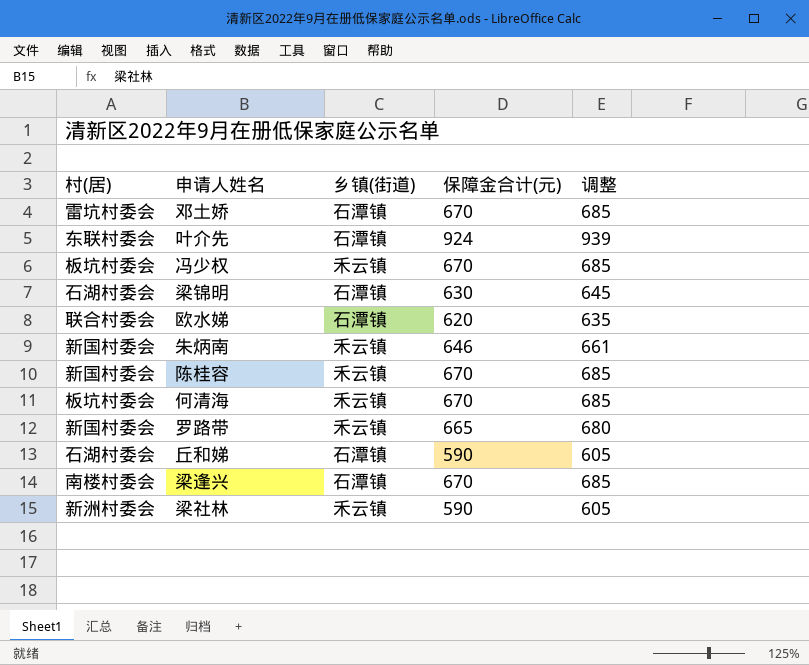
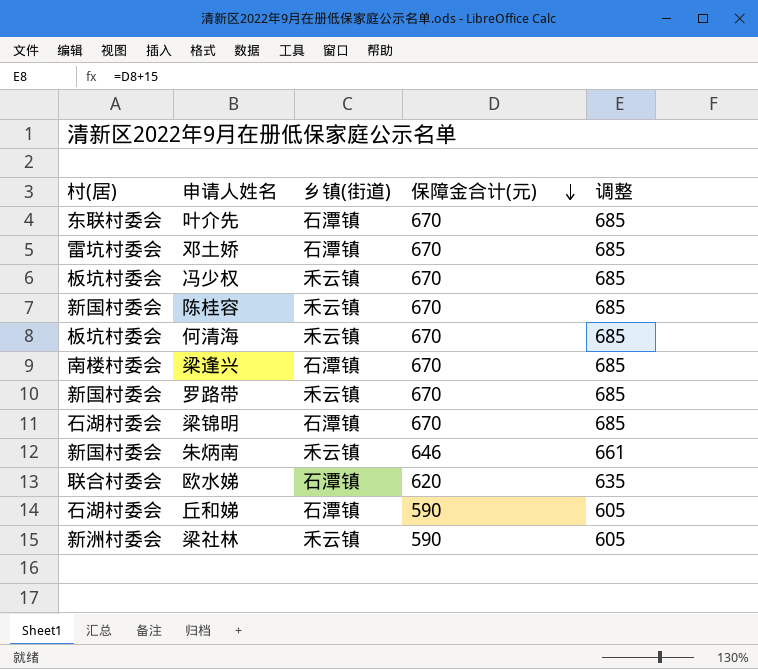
row order: none -> 保障金合计(元) descending
叶介先 | 保障金合计(元): 924 -> 670
叶介先 | 调整: 939 -> 685
罗路带 | 保障金合计(元): 665 -> 670
罗路带 | 调整: 680 -> 685
梁锦明 | 保障金合计(元): 630 -> 670
梁锦明 | 调整: 645 -> 685

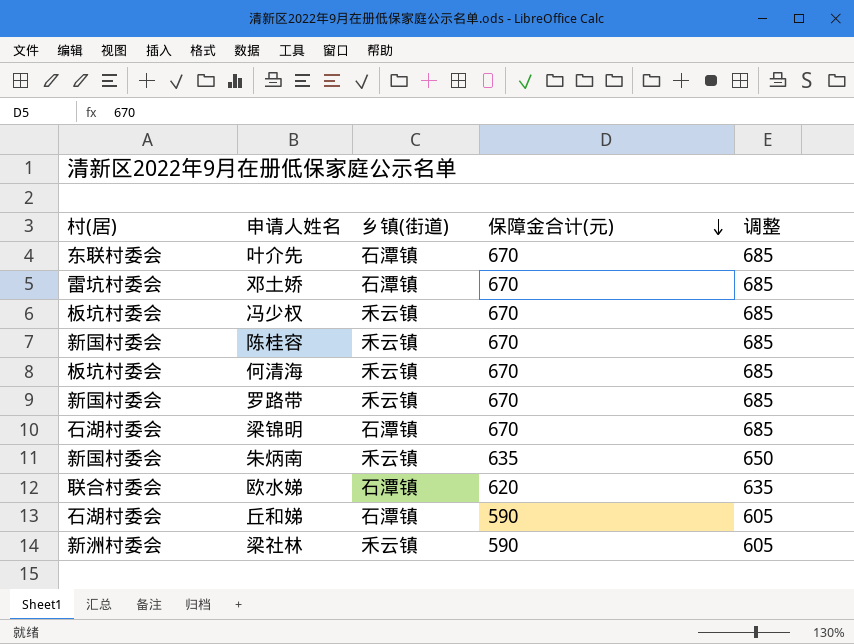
row 梁逢兴: 南楼村委会 | 石潭镇 | 670 | 685 -> none
朱炳南 | 保障金合计(元): 646 -> 635
朱炳南 | 调整: 661 -> 650

